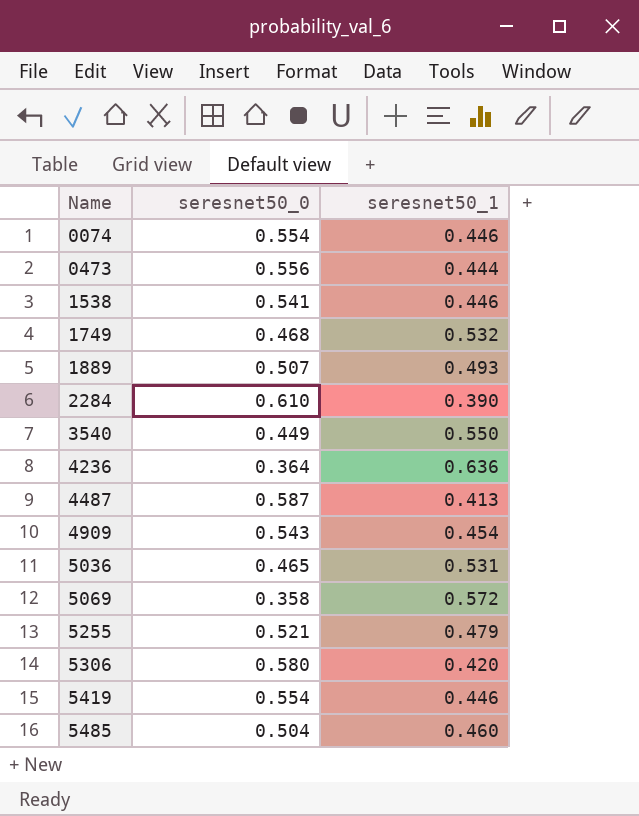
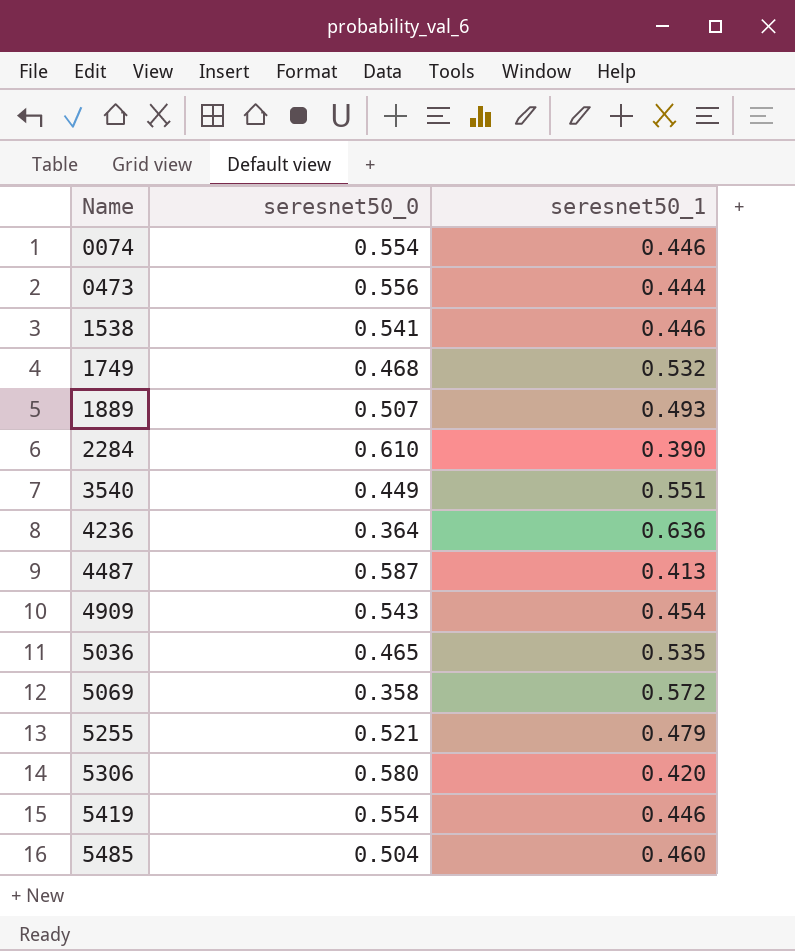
3540 | seresnet50_1: 0.550 -> 0.551
5036 | seresnet50_1: 0.531 -> 0.535

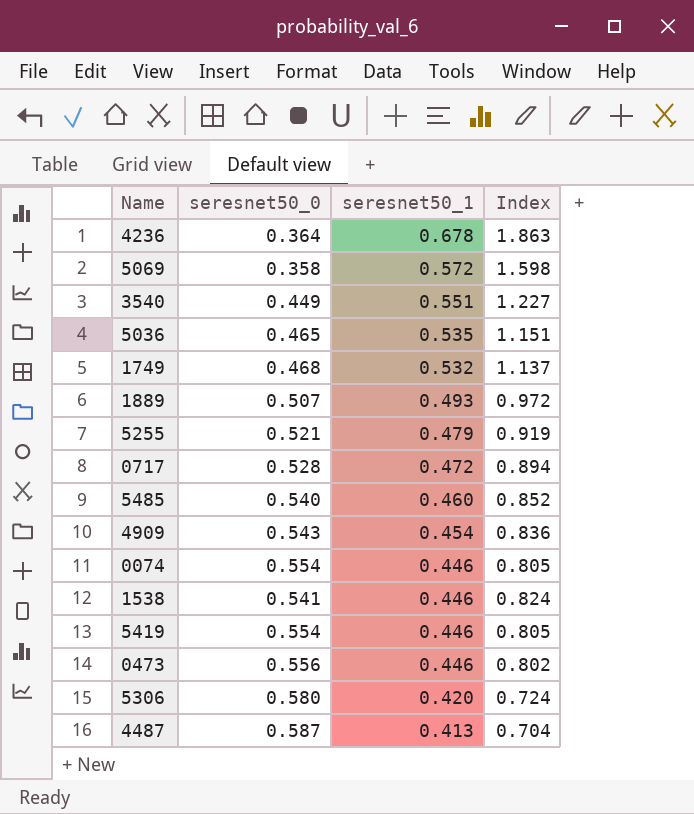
row order: Name ascending -> seresnet50_1 descending
column Index | formula: none -> [seresnet50_1] / [seresnet50_0]
row 2284: 0.610 | 0.390 -> none
4236 | seresnet50_1: 0.636 -> 0.678
row 0717: none -> 0.528 | 0.472 | 0.894
5485 | seresnet50_0: 0.504 -> 0.540
0473 | seresnet50_1: 0.444 -> 0.446

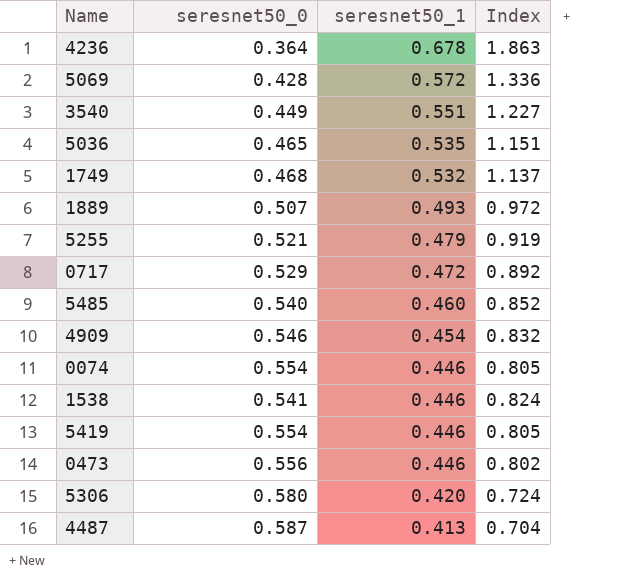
5069 | seresnet50_0: 0.358 -> 0.428
5069 | Index: 1.598 -> 1.336
0717 | seresnet50_0: 0.528 -> 0.529
0717 | Index: 0.894 -> 0.892
4909 | seresnet50_0: 0.543 -> 0.546
4909 | Index: 0.836 -> 0.832

